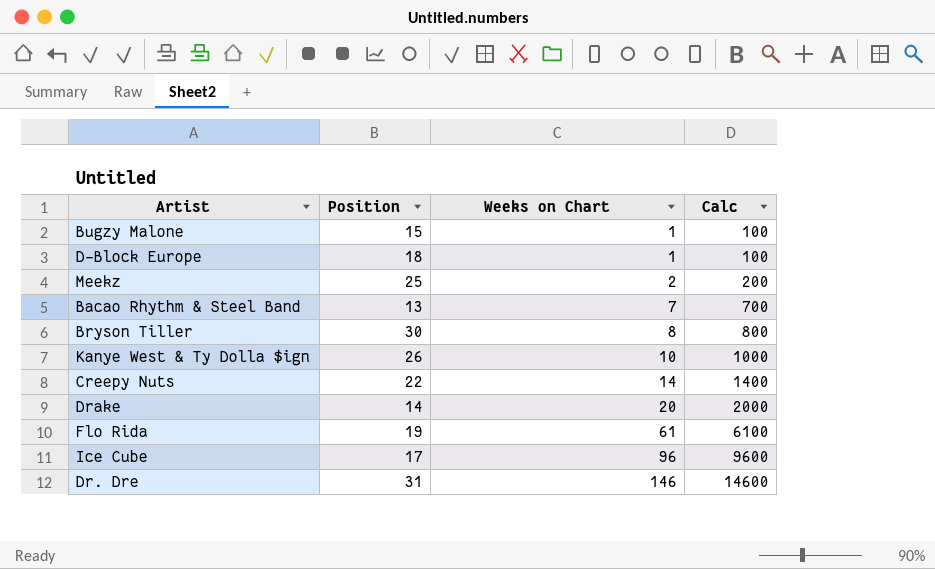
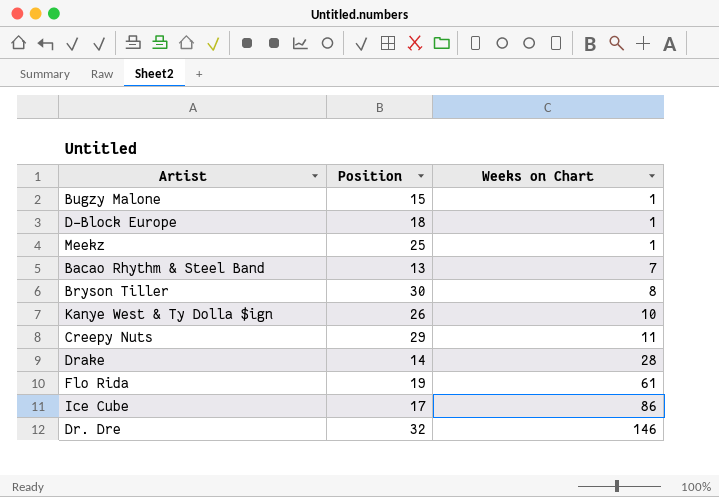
column Calc | formula: [Weeks on Chart] * 100 -> none
Meekz | Weeks on Chart: 2 -> 1
Creepy Nuts | Position: 22 -> 29
Creepy Nuts | Weeks on Chart: 14 -> 11
Drake | Weeks on Chart: 20 -> 28
Ice Cube | Weeks on Chart: 96 -> 86
Dr. Dre | Position: 31 -> 32

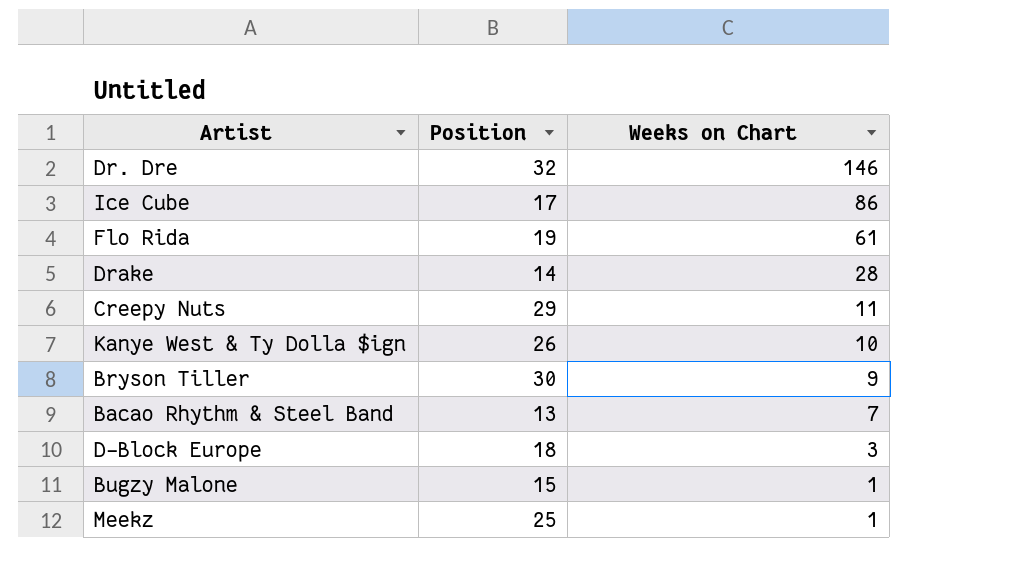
row order: Weeks on Chart ascending -> Weeks on Chart descending
Bryson Tiller | Weeks on Chart: 8 -> 9
D-Block Europe | Weeks on Chart: 1 -> 3

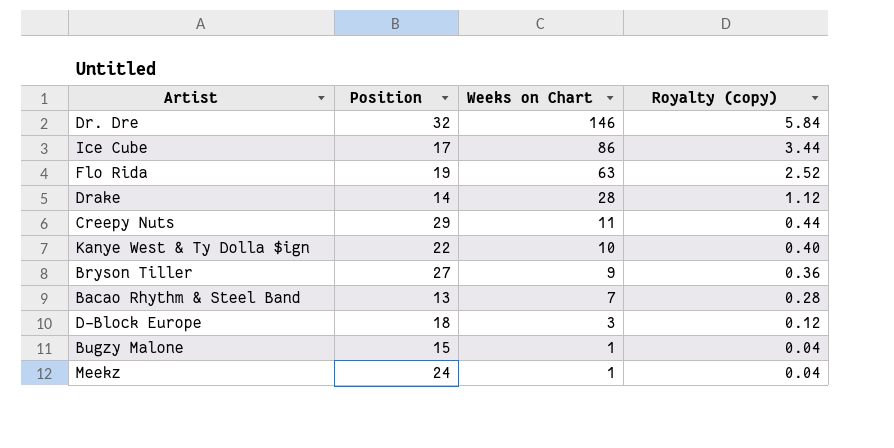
column Royalty (copy) | formula: none -> [Weeks on Chart] * 0.04
Flo Rida | Weeks on Chart: 61 -> 63
Kanye West & Ty Dolla $ign | Position: 26 -> 22
Bryson Tiller | Position: 30 -> 27
Meekz | Position: 25 -> 24

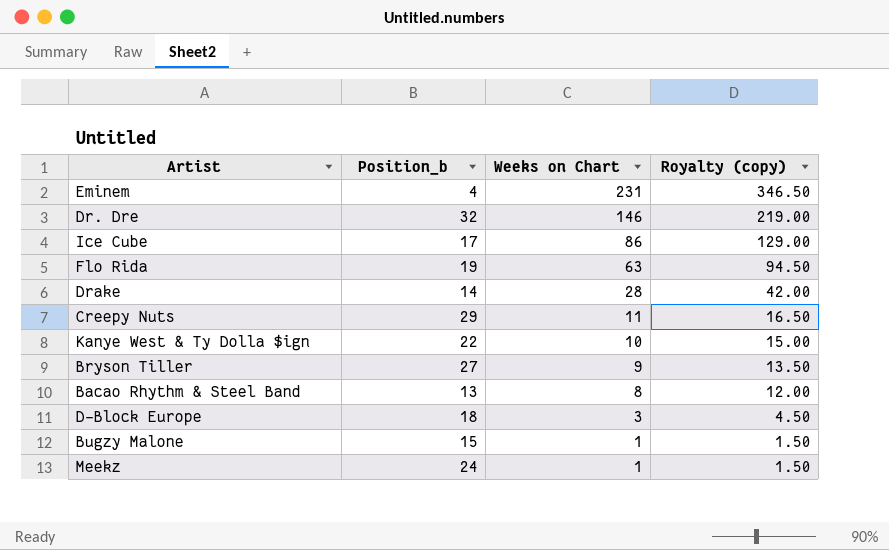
column name: Position -> Position_b
column Royalty (copy) | formula: [Weeks on Chart] * 0.04 -> [Weeks on Chart] * 1.5
row Eminem: none -> 4 | 231 | 346.50
Bacao Rhythm & Steel Band | Weeks on Chart: 7 -> 8

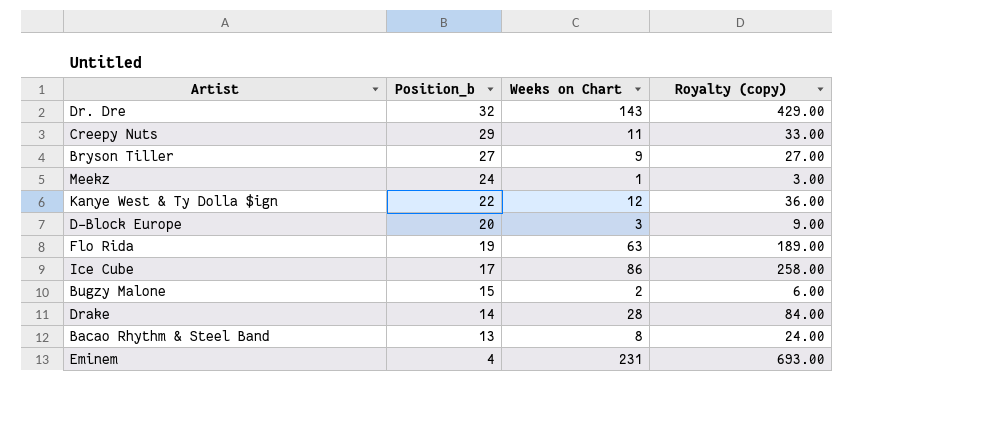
row order: Weeks on Chart descending -> Position_b descending
column Royalty (copy) | formula: [Weeks on Chart] * 1.5 -> [Weeks on Chart] * 3
Dr. Dre | Weeks on Chart: 146 -> 143
Kanye West & Ty Dolla $ign | Weeks on Chart: 10 -> 12
D-Block Europe | Position_b: 18 -> 20
Bugzy Malone | Weeks on Chart: 1 -> 2

